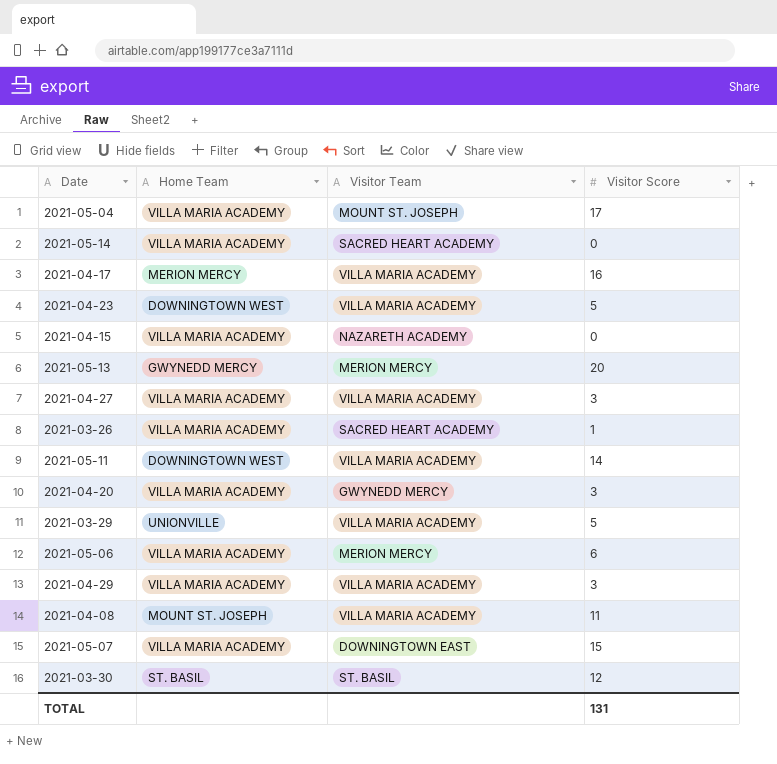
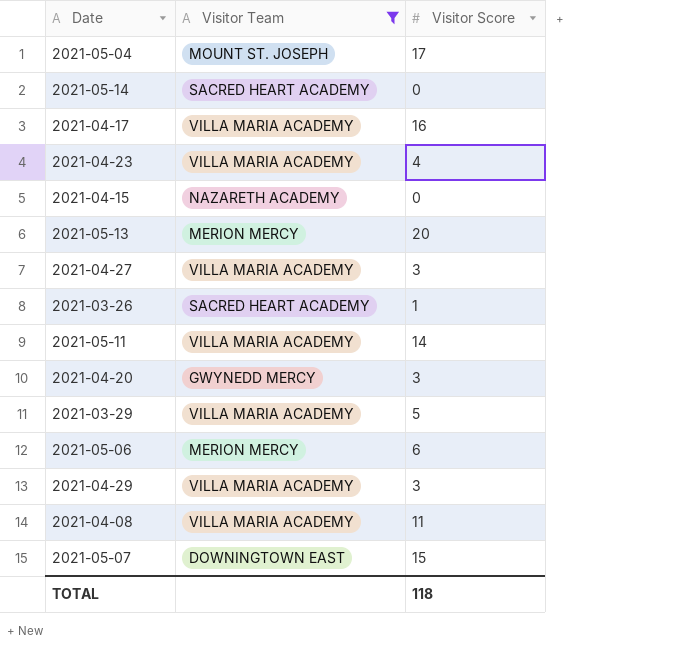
filter: none -> Visitor Team != ST. BASIL
column Home Team | position: 2 -> none
2021-04-23 | Visitor Score: 5 -> 4
TOTAL | Visitor Score: 131 -> 118

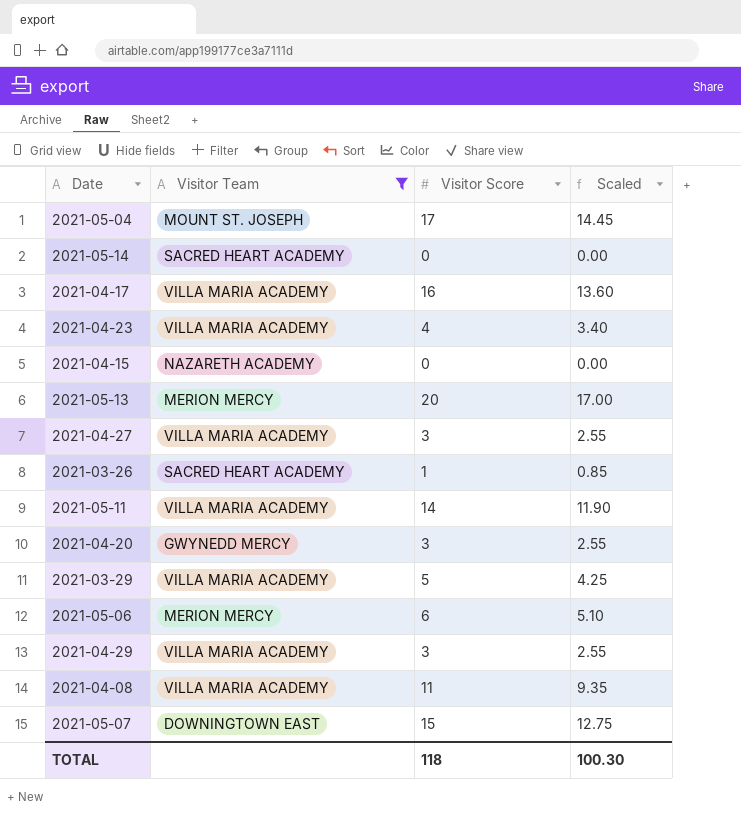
column Scaled | formula: none -> [Visitor Score] * 0.85

